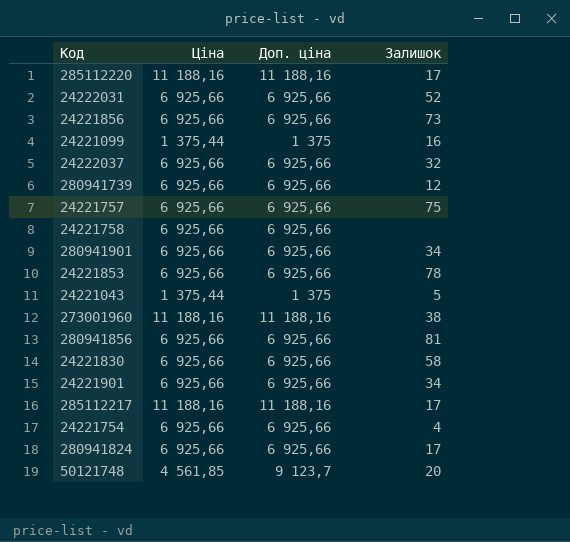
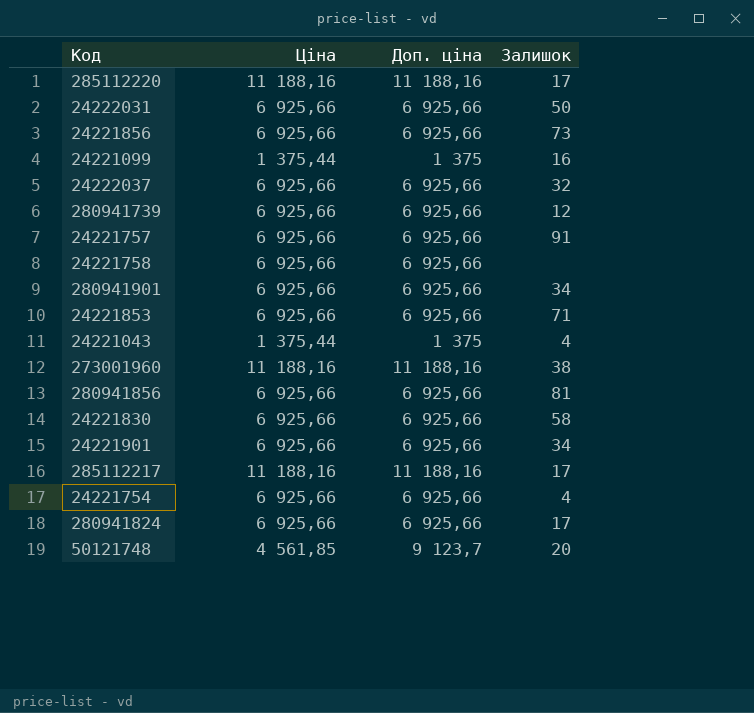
24222031 | Залишок: 52 -> 50
24221757 | Залишок: 75 -> 91
24221853 | Залишок: 78 -> 71
24221043 | Залишок: 5 -> 4

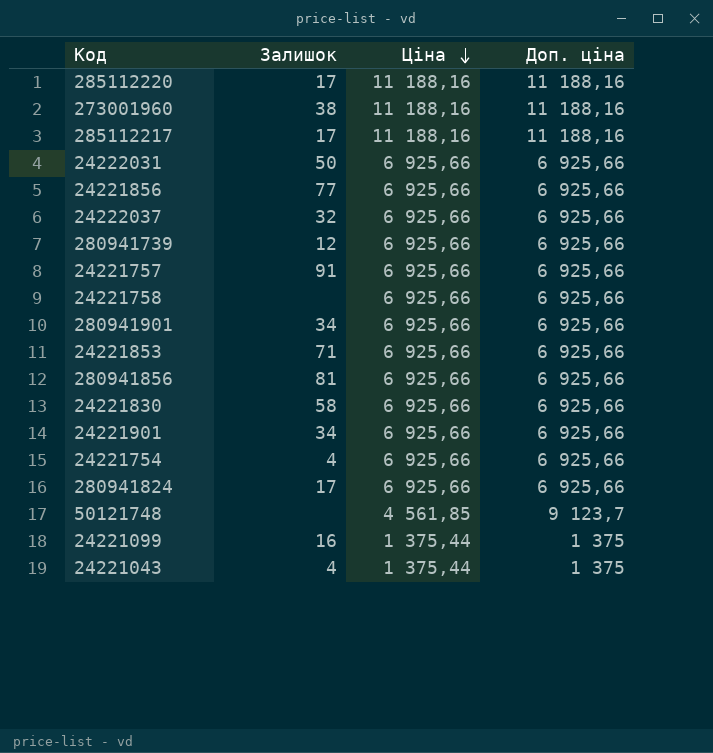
row order: none -> Ціна descending
column Залишок | position: 4 -> 2
24221856 | Залишок: 73 -> 77
50121748 | Залишок: 20 -> none

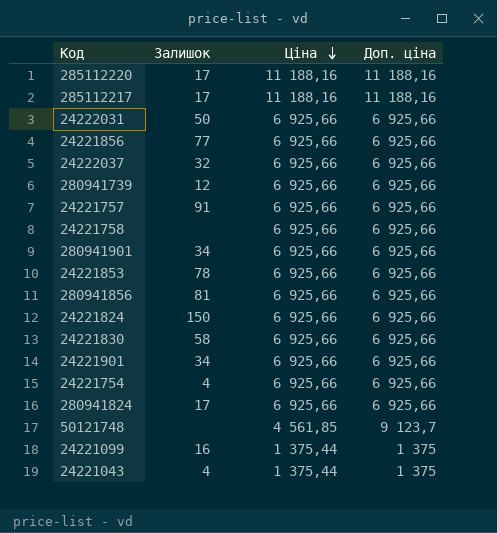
row 273001960: 38 | 11 188,16 | 11 188,16 -> none
24221853 | Залишок: 71 -> 78
row 24221824: none -> 150 | 6 925,66 | 6 925,66

